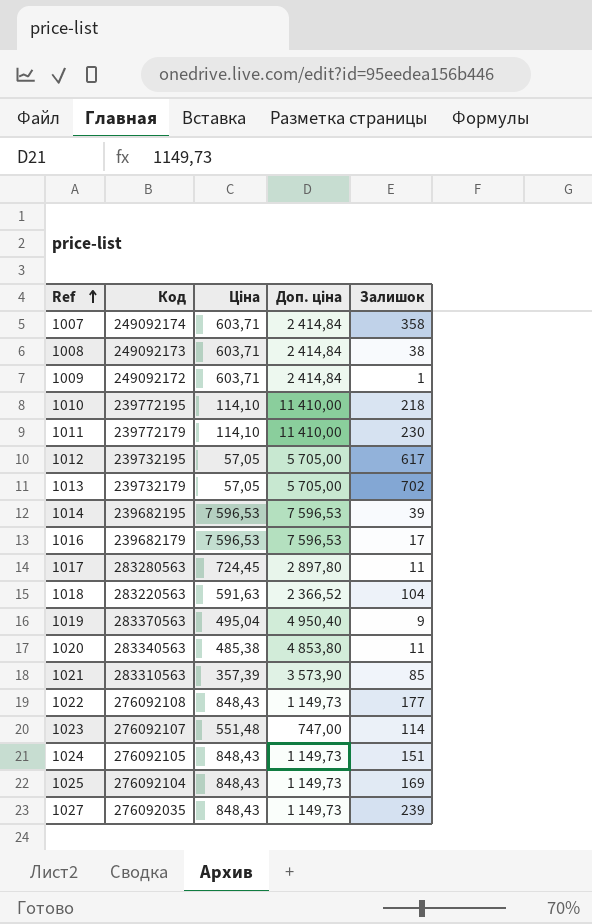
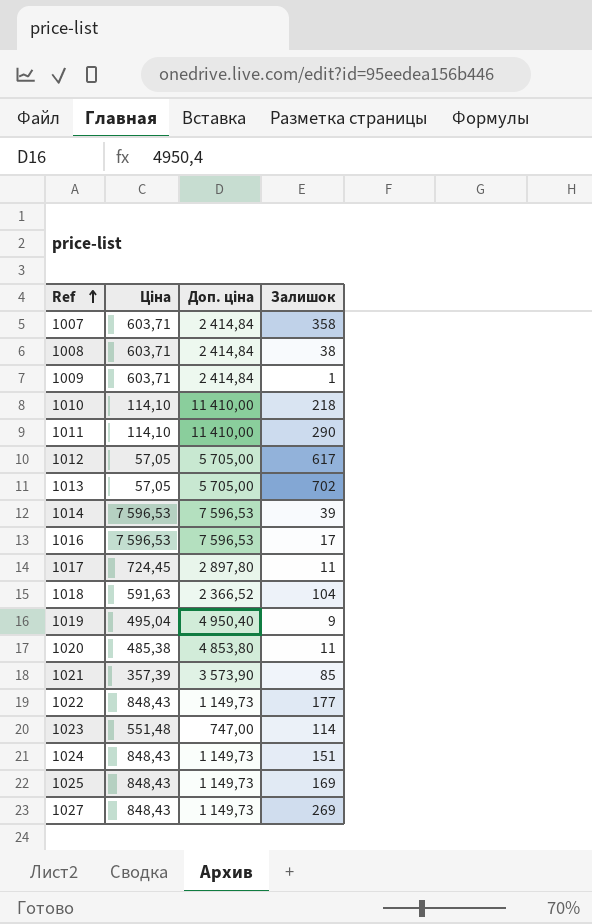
column Код | position: 2 -> none
1011 | Залишок: 230 -> 290
1027 | Залишок: 239 -> 269

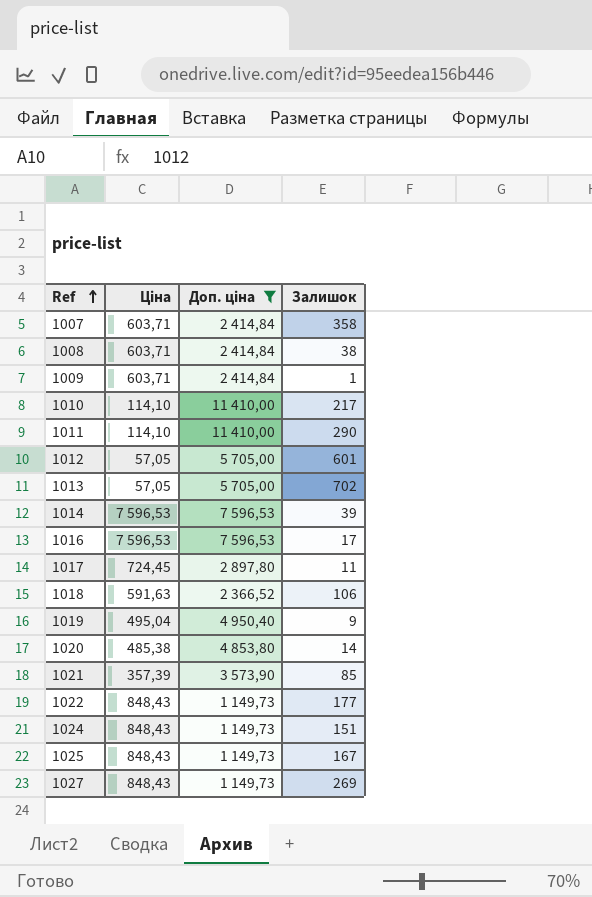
filter: none -> Доп. ціна != 747,00
1010 | Залишок: 218 -> 217
1012 | Залишок: 617 -> 601
1018 | Залишок: 104 -> 106
1020 | Залишок: 11 -> 14
1025 | Залишок: 169 -> 167

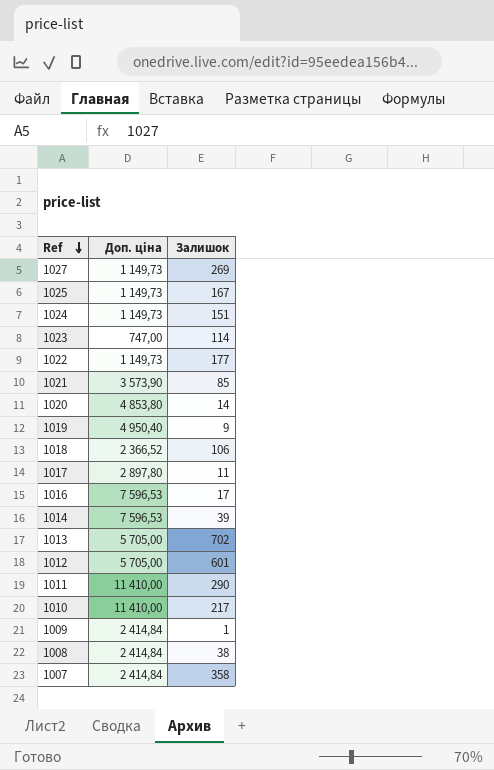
filter: Доп. ціна != 747,00 -> none
row order: Ref ascending -> Ref descending
column Ціна | position: 2 -> none

